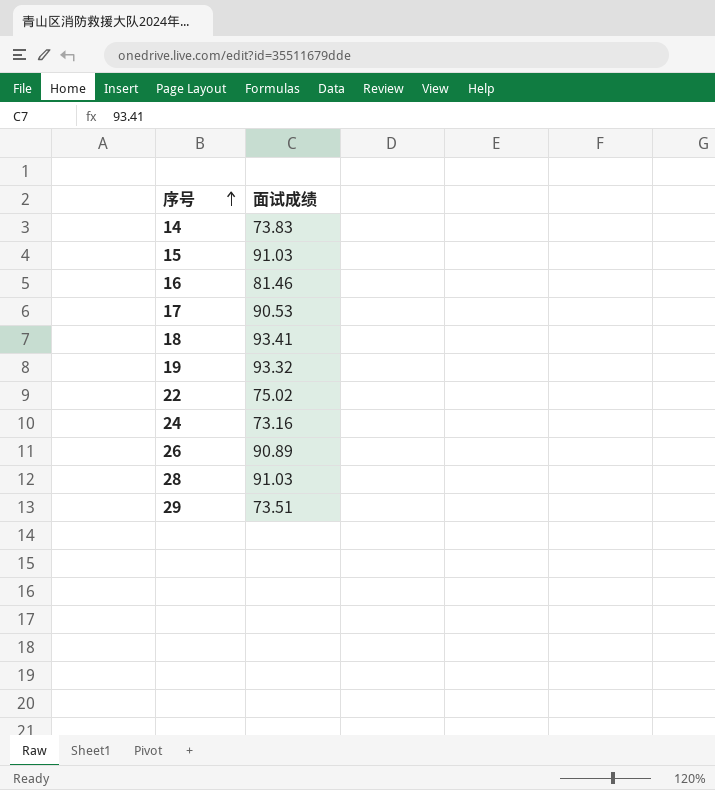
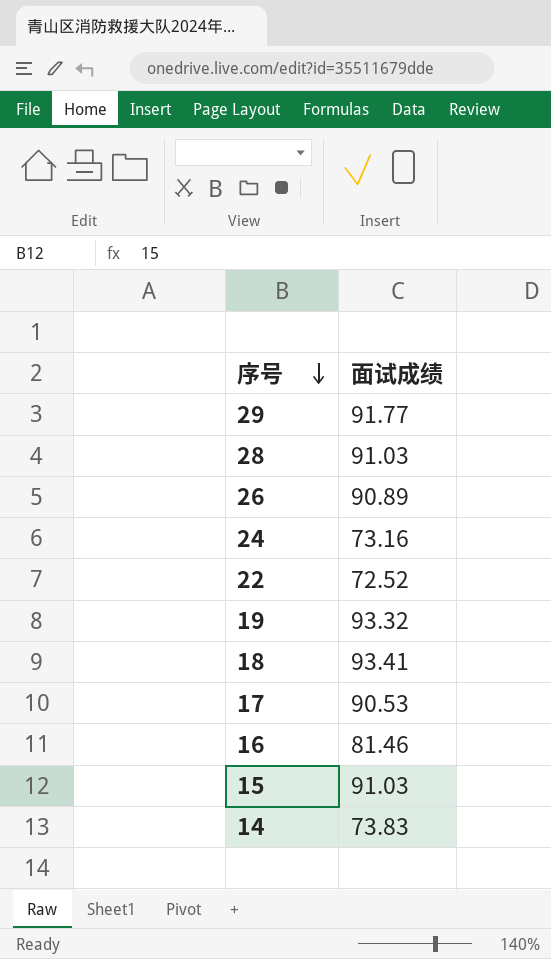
row order: 序号 ascending -> 序号 descending
29 | 面试成绩: 73.51 -> 91.77
22 | 面试成绩: 75.02 -> 72.52

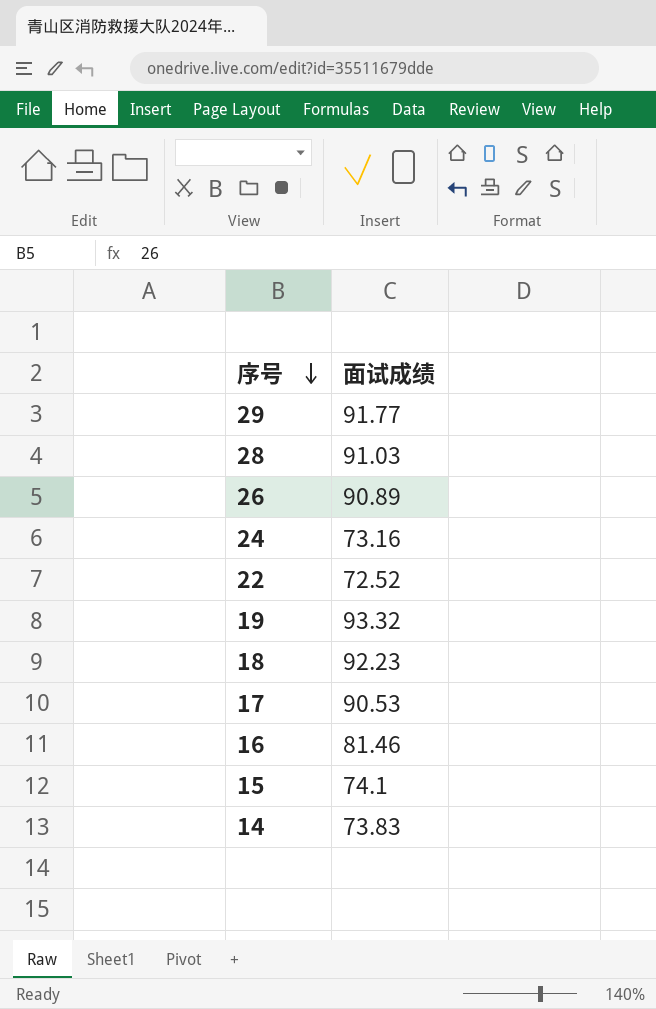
18 | 面试成绩: 93.41 -> 92.23
15 | 面试成绩: 91.03 -> 74.1

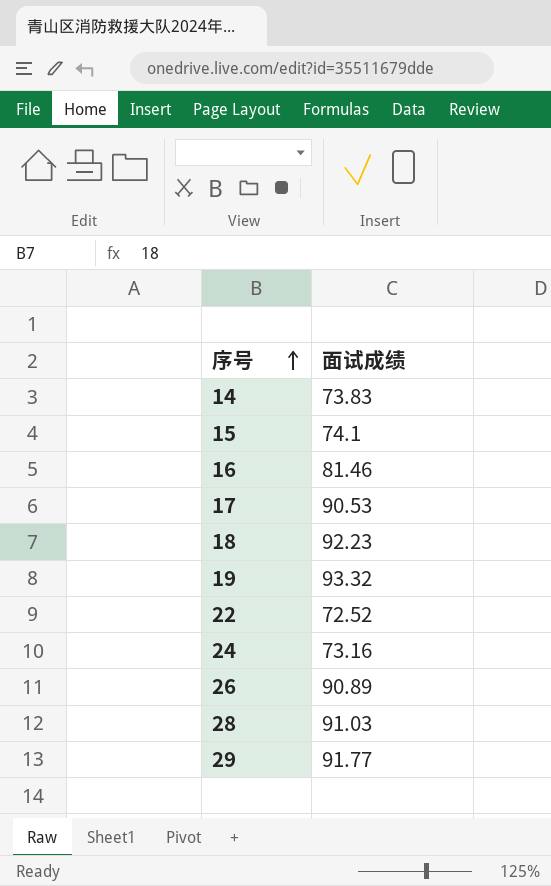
row order: 序号 descending -> 序号 ascending

